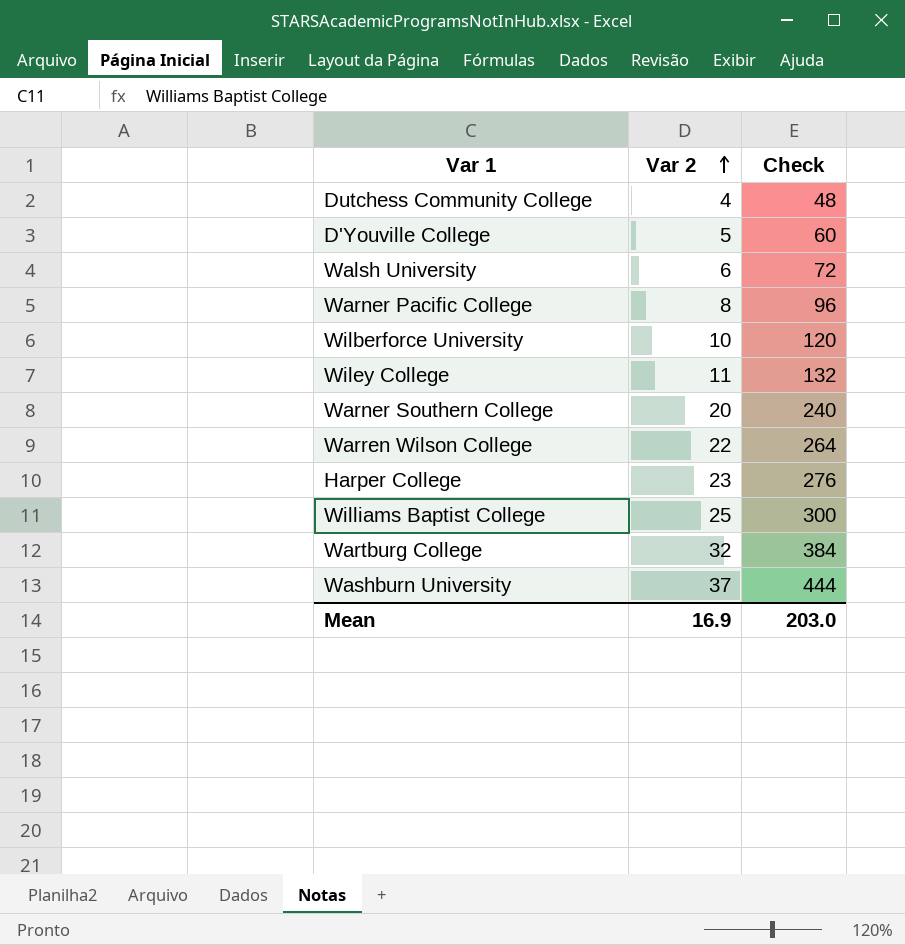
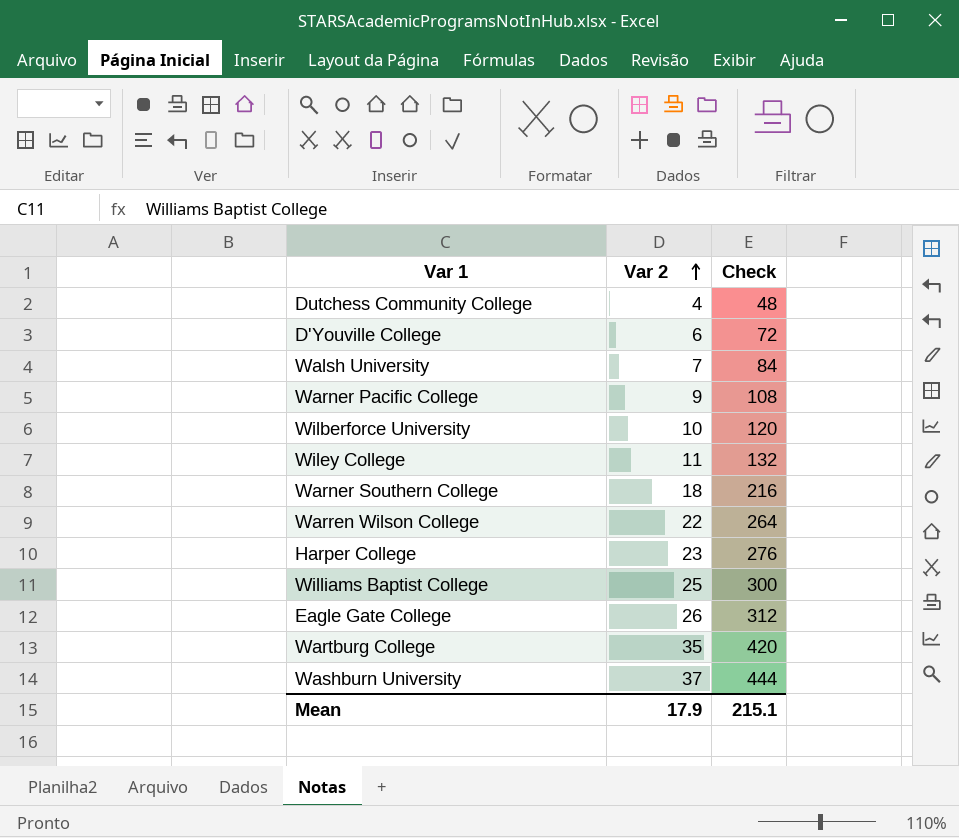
D'Youville College | Var 2: 5 -> 6
D'Youville College | Check: 60 -> 72
Walsh University | Var 2: 6 -> 7
Walsh University | Check: 72 -> 84
Warner Pacific College | Var 2: 8 -> 9
Warner Pacific College | Check: 96 -> 108
Warner Southern College | Var 2: 20 -> 18
Warner Southern College | Check: 240 -> 216
row Eagle Gate College: none -> 26 | 312
Wartburg College | Var 2: 32 -> 35
Wartburg College | Check: 384 -> 420
Mean | Var 2: 16.9 -> 17.9
Mean | Check: 203.0 -> 215.1

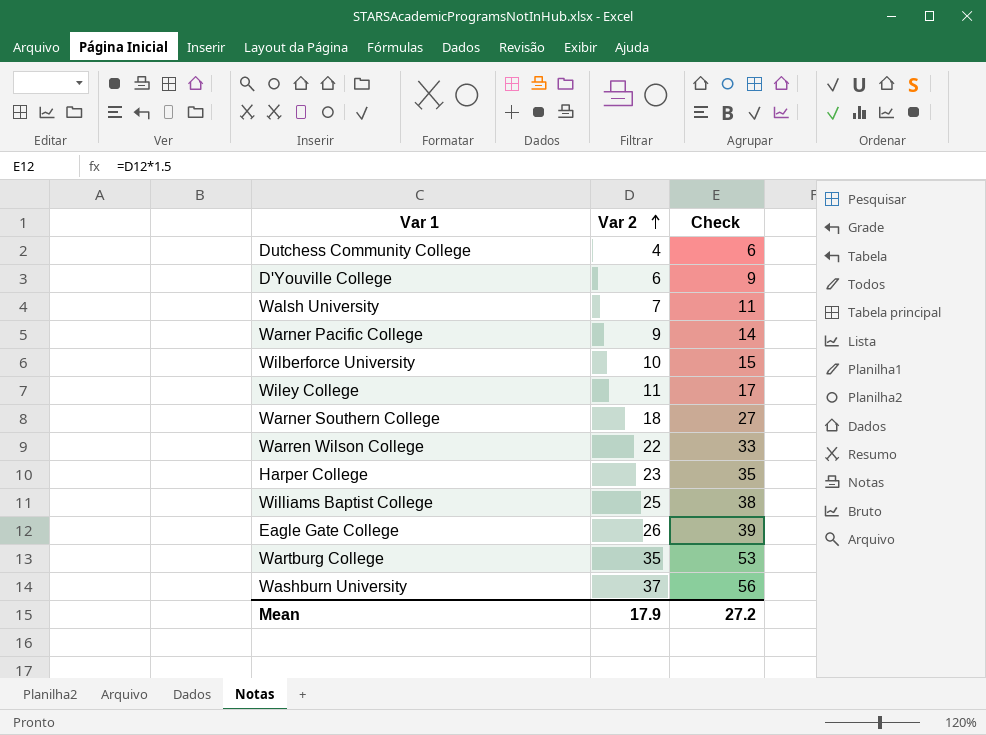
column Check | formula: [Var 2] * 12 -> [Var 2] * 1.5
Mean | Check: 215.1 -> 27.2

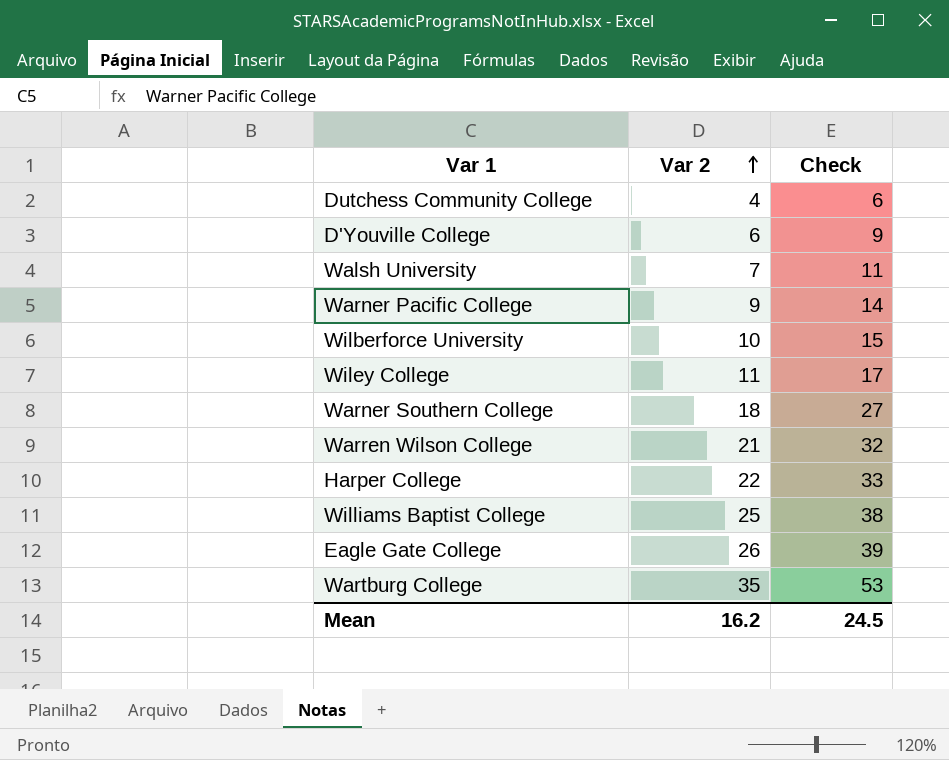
row Washburn University: 37 | 56 -> none
Warren Wilson College | Var 2: 22 -> 21
Warren Wilson College | Check: 33 -> 32
Harper College | Var 2: 23 -> 22
Harper College | Check: 35 -> 33
Mean | Var 2: 17.9 -> 16.2
Mean | Check: 27.2 -> 24.5

